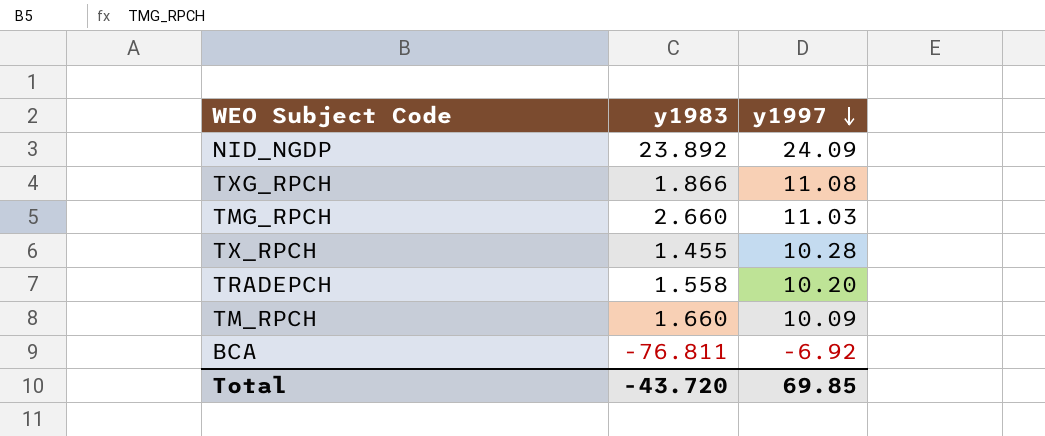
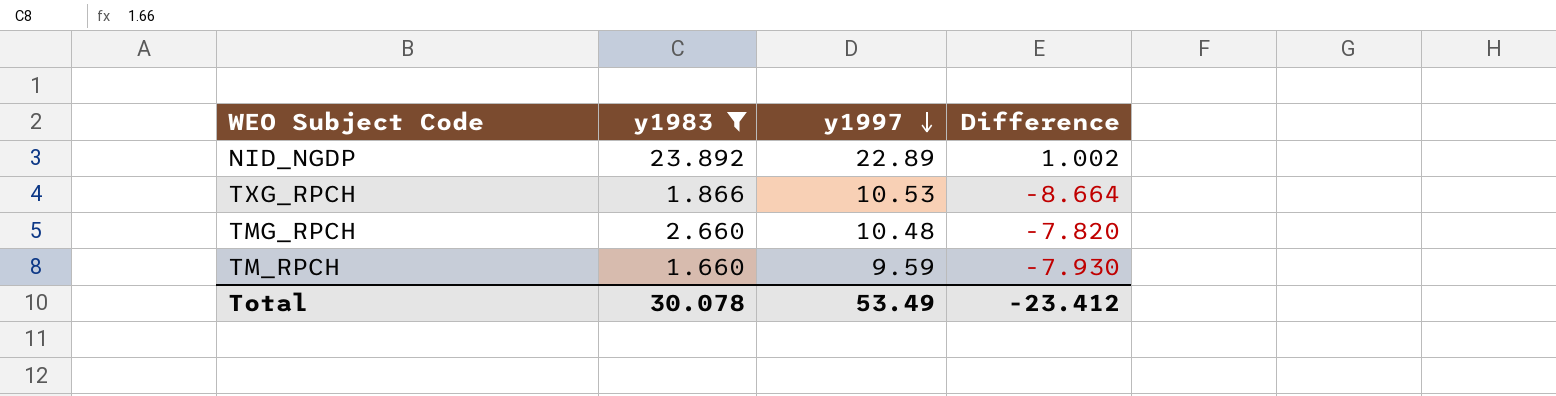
filter: none -> y1983 >= 1.660
column Difference | formula: none -> [y1983] - [y1997]
NID_NGDP | y1997: 24.09 -> 22.89
TXG_RPCH | y1997: 11.08 -> 10.53
TMG_RPCH | y1997: 11.03 -> 10.48
TM_RPCH | y1997: 10.09 -> 9.59
Total | y1983: -43.720 -> 30.078
Total | y1997: 69.85 -> 53.49

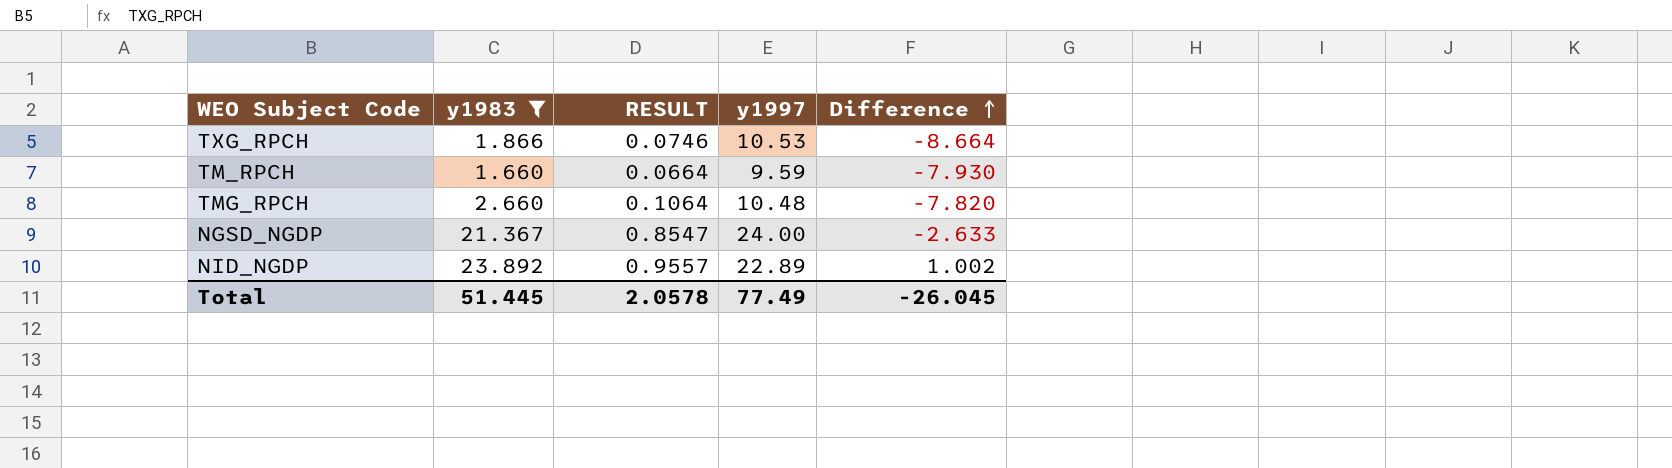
row order: y1997 descending -> Difference ascending
column RESULT | formula: none -> [y1983] * 0.04
row NGSD_NGDP: none -> 21.367 | 0.8547 | 24.00 | -2.633
Total | y1983: 30.078 -> 51.445
Total | y1997: 53.49 -> 77.49
Total | Difference: -23.412 -> -26.045

